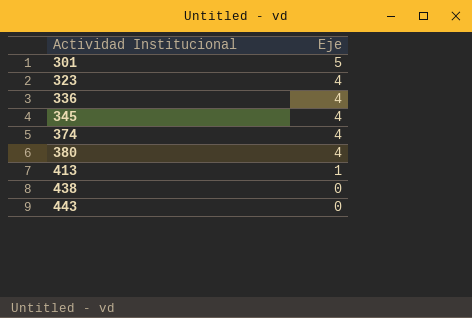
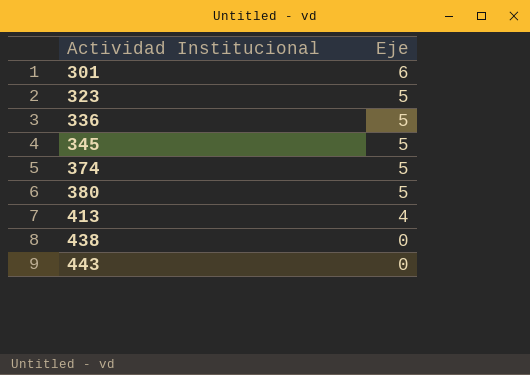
301 | Eje: 5 -> 6
323 | Eje: 4 -> 5
336 | Eje: 4 -> 5
345 | Eje: 4 -> 5
374 | Eje: 4 -> 5
380 | Eje: 4 -> 5
413 | Eje: 1 -> 4

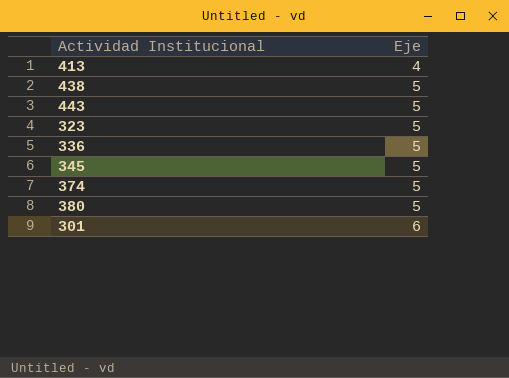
row order: Actividad Institucional ascending -> Eje ascending
438 | Eje: 0 -> 5
443 | Eje: 0 -> 5

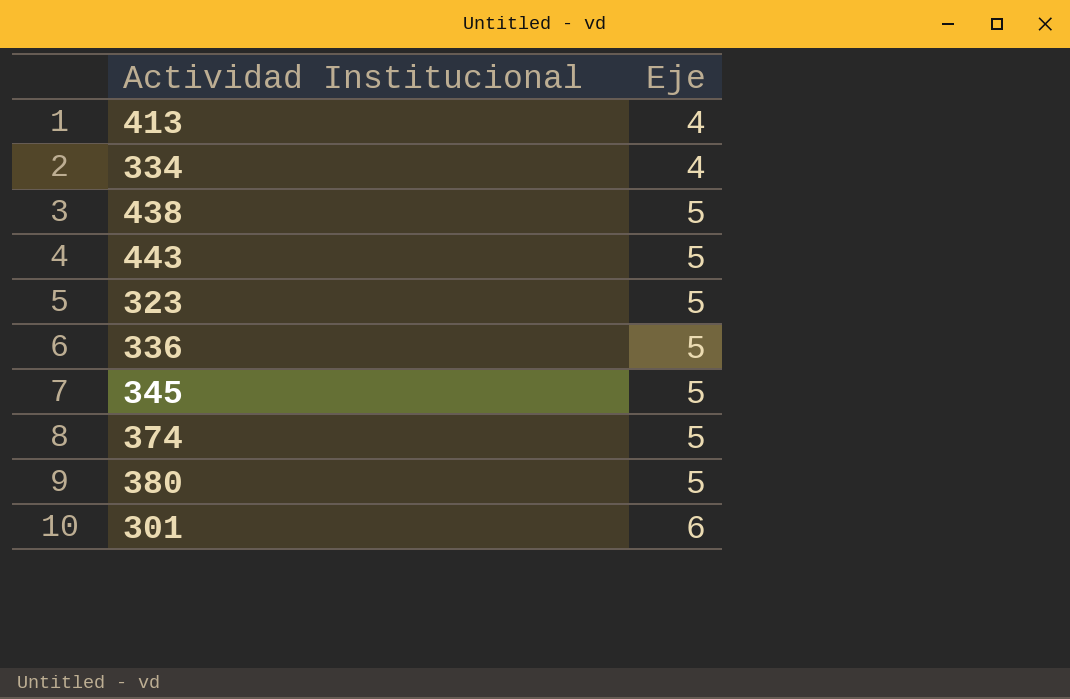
row 334: none -> 4

